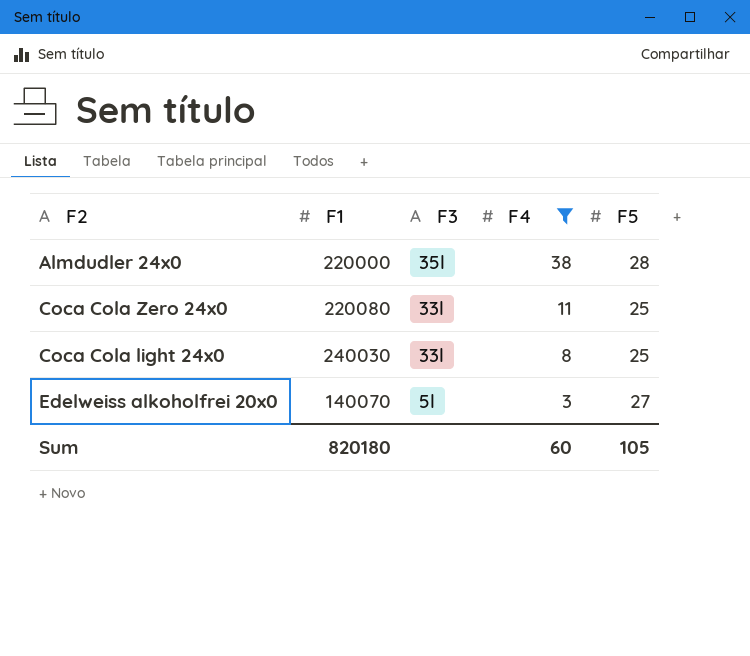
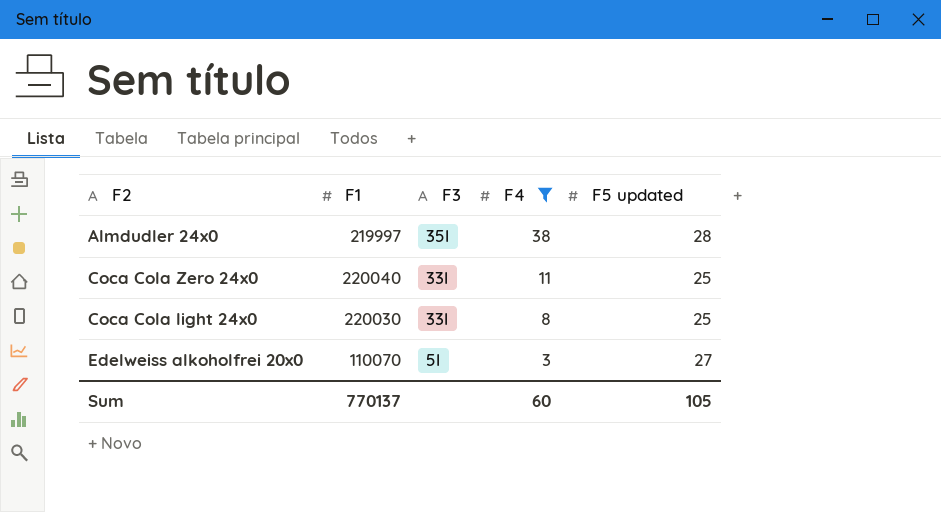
column name: F5 -> F5 updated
Almdudler 24x0 | F1: 220000 -> 219997
Coca Cola Zero 24x0 | F1: 220080 -> 220040
Coca Cola light 24x0 | F1: 240030 -> 220030
Edelweiss alkoholfrei 20x0 | F1: 140070 -> 110070
Sum | F1: 820180 -> 770137

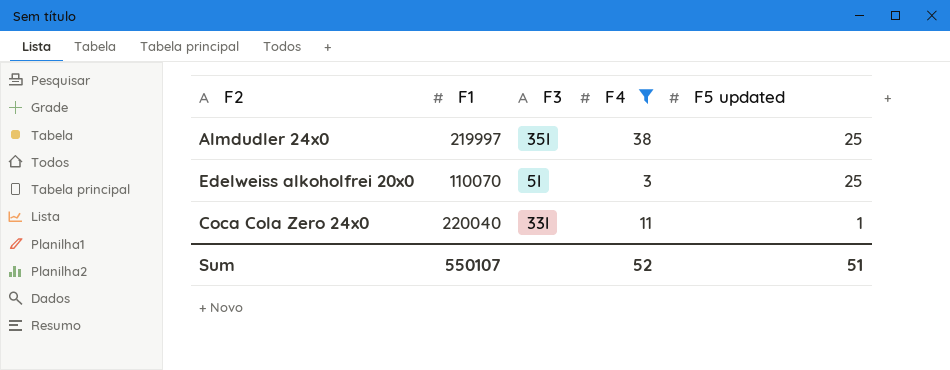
row order: F3 descending -> F5 updated descending
row Coca Cola light 24x0: 220030 | 33l | 8 | 25 -> none
Almdudler 24x0 | F5 updated: 28 -> 25
Edelweiss alkoholfrei 20x0 | F5 updated: 27 -> 25
Coca Cola Zero 24x0 | F5 updated: 25 -> 1
Sum | F1: 770137 -> 550107
Sum | F4: 60 -> 52
Sum | F5 updated: 105 -> 51

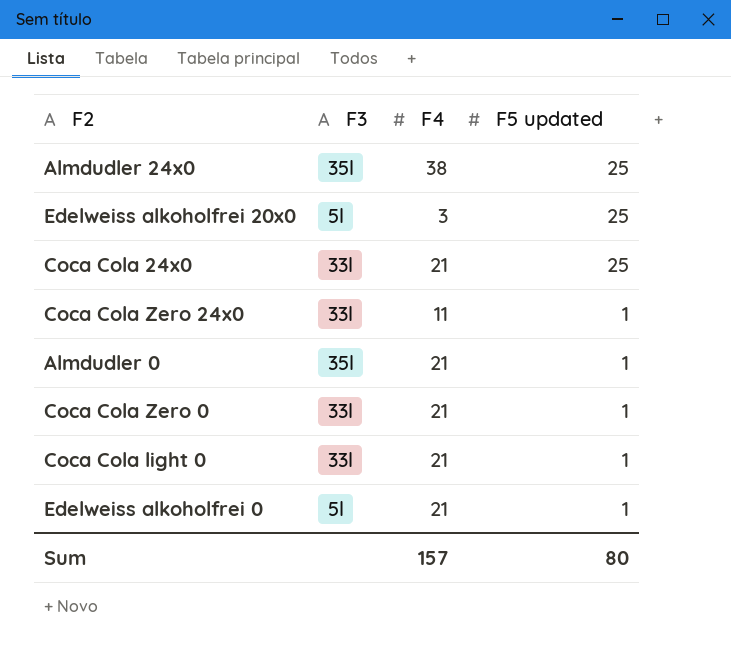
filter: F4 != 21 -> none
column F1 | position: 2 -> none
Sum | F4: 52 -> 157
Sum | F5 updated: 51 -> 80

